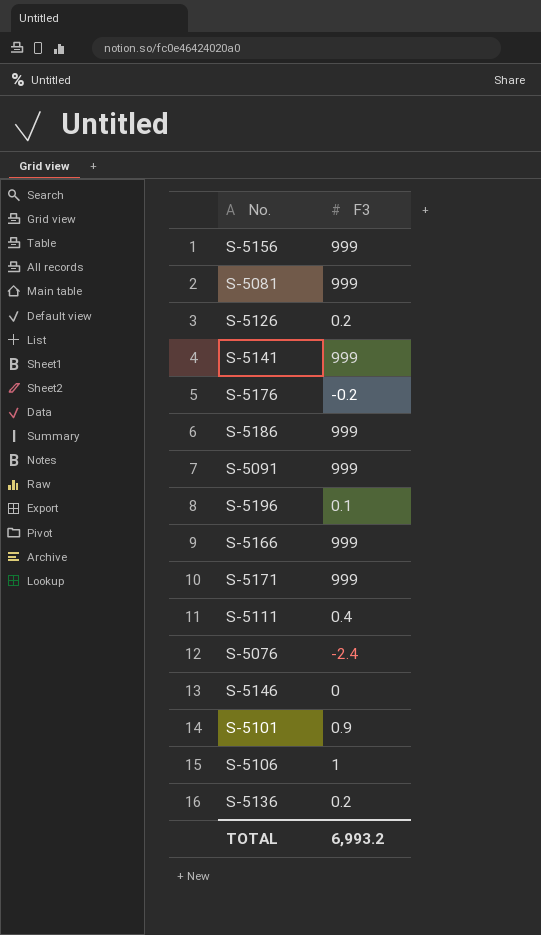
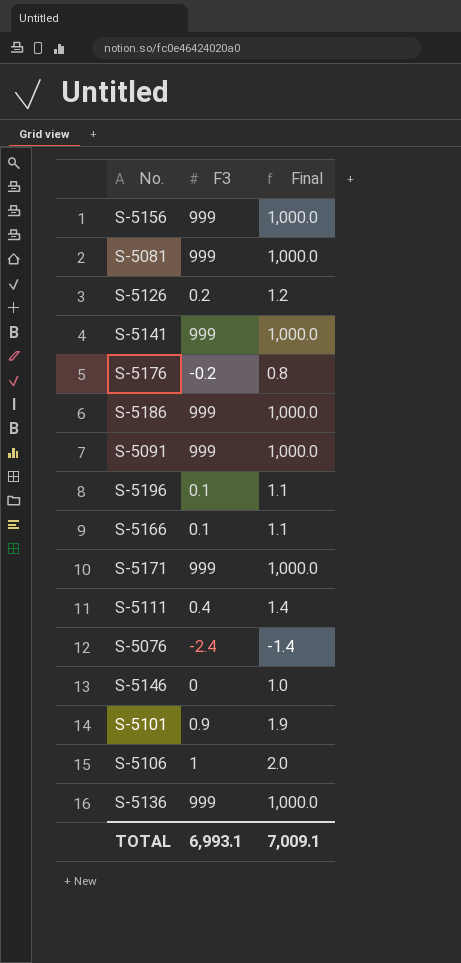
column Final | formula: none -> [F3] + 1
S-5166 | F3: 999 -> 0.1
S-5136 | F3: 0.2 -> 999
TOTAL | F3: 6,993.2 -> 6,993.1

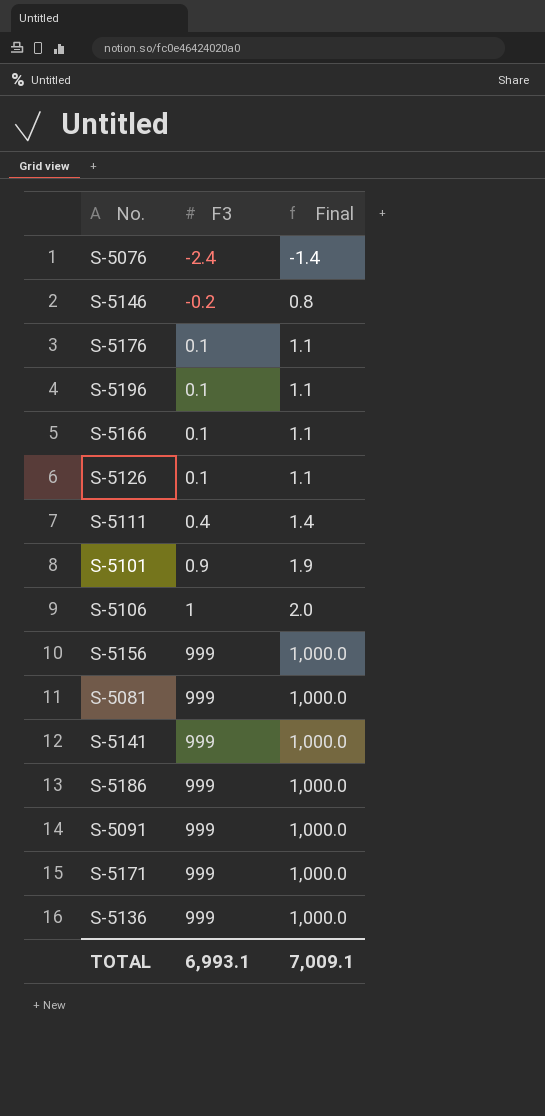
row order: none -> F3 ascending
S-5146 | F3: 0 -> -0.2
S-5146 | Final: 1.0 -> 0.8
S-5176 | F3: -0.2 -> 0.1
S-5176 | Final: 0.8 -> 1.1
S-5126 | F3: 0.2 -> 0.1
S-5126 | Final: 1.2 -> 1.1

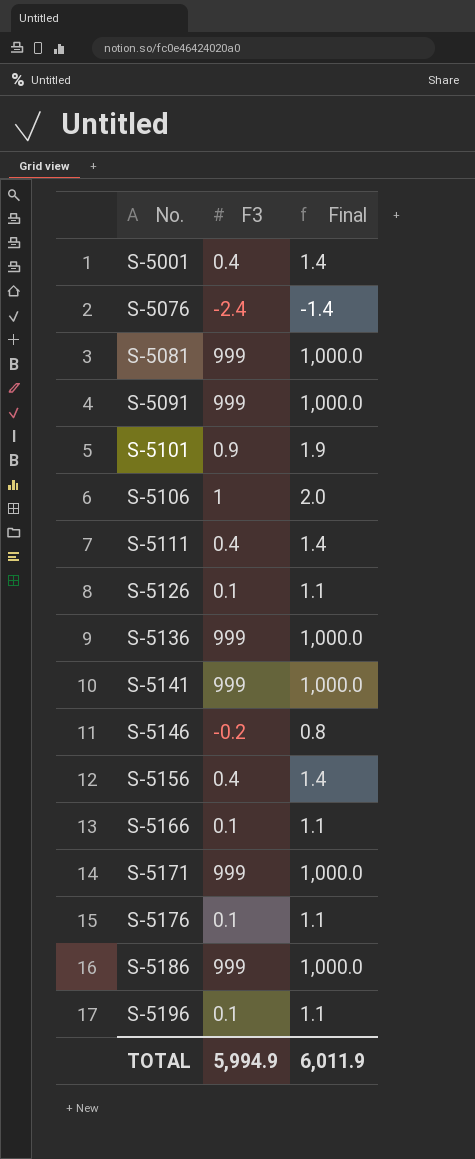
row order: F3 ascending -> No. ascending
row S-5001: none -> 0.4 | 1.4
S-5156 | F3: 999 -> 0.4
S-5156 | Final: 1,000.0 -> 1.4
TOTAL | F3: 6,993.1 -> 5,994.9
TOTAL | Final: 7,009.1 -> 6,011.9

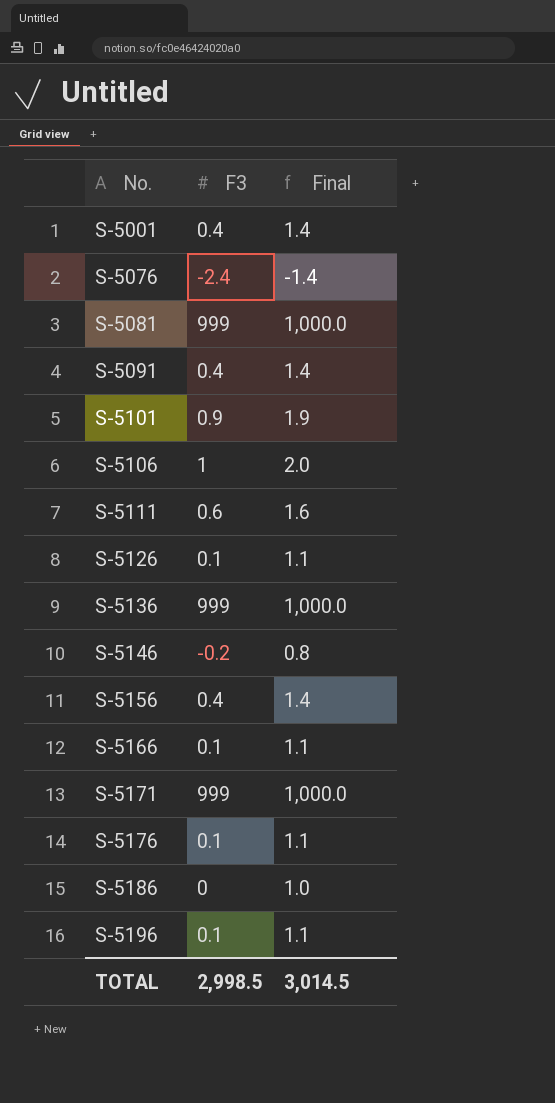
row S-5141: 999 | 1,000.0 -> none
S-5091 | F3: 999 -> 0.4
S-5091 | Final: 1,000.0 -> 1.4
S-5111 | F3: 0.4 -> 0.6
S-5111 | Final: 1.4 -> 1.6
S-5186 | F3: 999 -> 0
S-5186 | Final: 1,000.0 -> 1.0
TOTAL | F3: 5,994.9 -> 2,998.5
TOTAL | Final: 6,011.9 -> 3,014.5

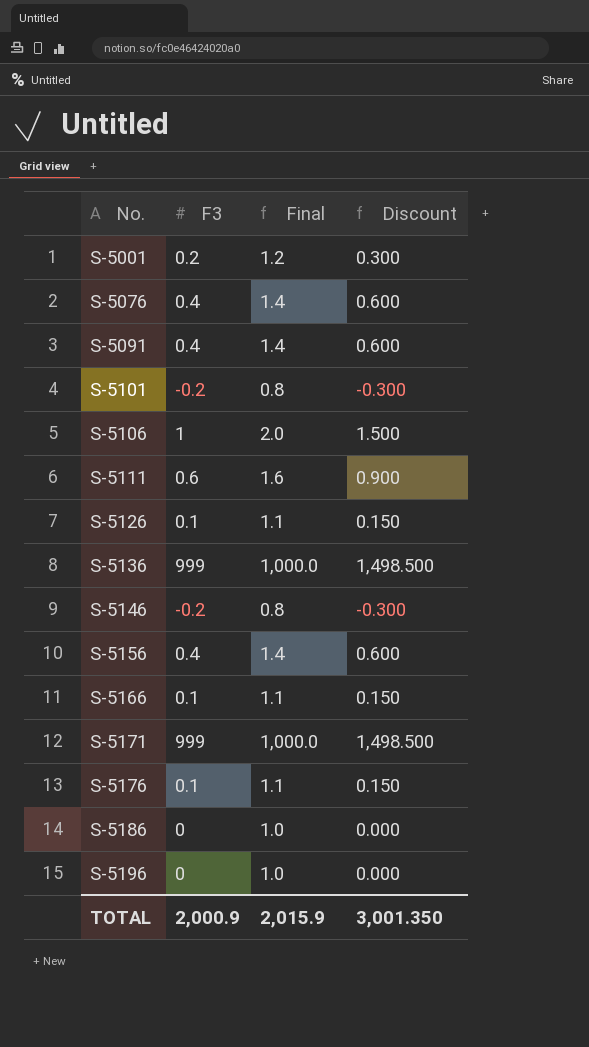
column Discount | formula: none -> [F3] * 1.5
row S-5081: 999 | 1,000.0 -> none
S-5001 | F3: 0.4 -> 0.2
S-5001 | Final: 1.4 -> 1.2
S-5076 | F3: -2.4 -> 0.4
S-5076 | Final: -1.4 -> 1.4
S-5101 | F3: 0.9 -> -0.2
S-5101 | Final: 1.9 -> 0.8
S-5196 | F3: 0.1 -> 0
S-5196 | Final: 1.1 -> 1.0
TOTAL | F3: 2,998.5 -> 2,000.9
TOTAL | Final: 3,014.5 -> 2,015.9

